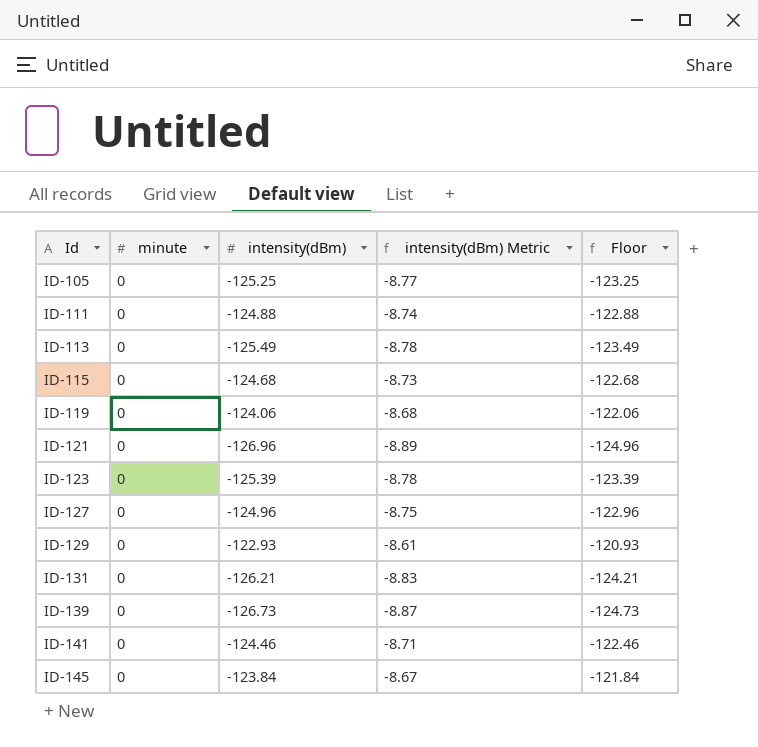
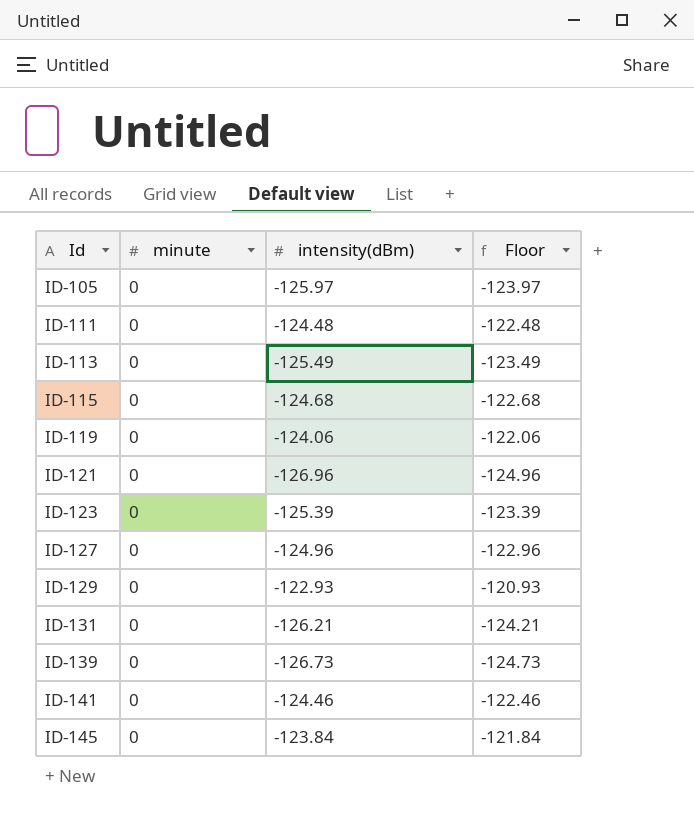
column intensity(dBm) Metric | formula: [intensity(dBm)] * 0.07 -> none
ID-105 | intensity(dBm): -125.25 -> -125.97
ID-105 | Floor: -123.25 -> -123.97
ID-111 | intensity(dBm): -124.88 -> -124.48
ID-111 | Floor: -122.88 -> -122.48

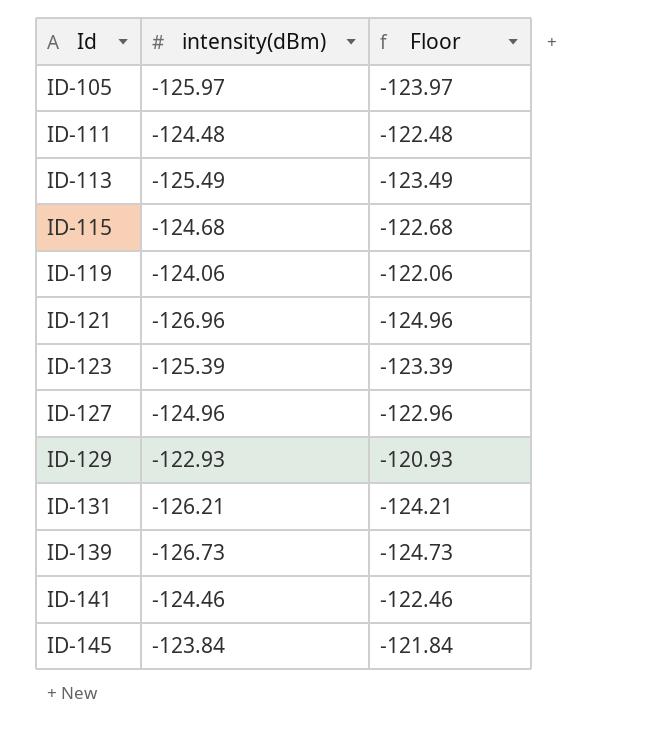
column minute | position: 2 -> none

